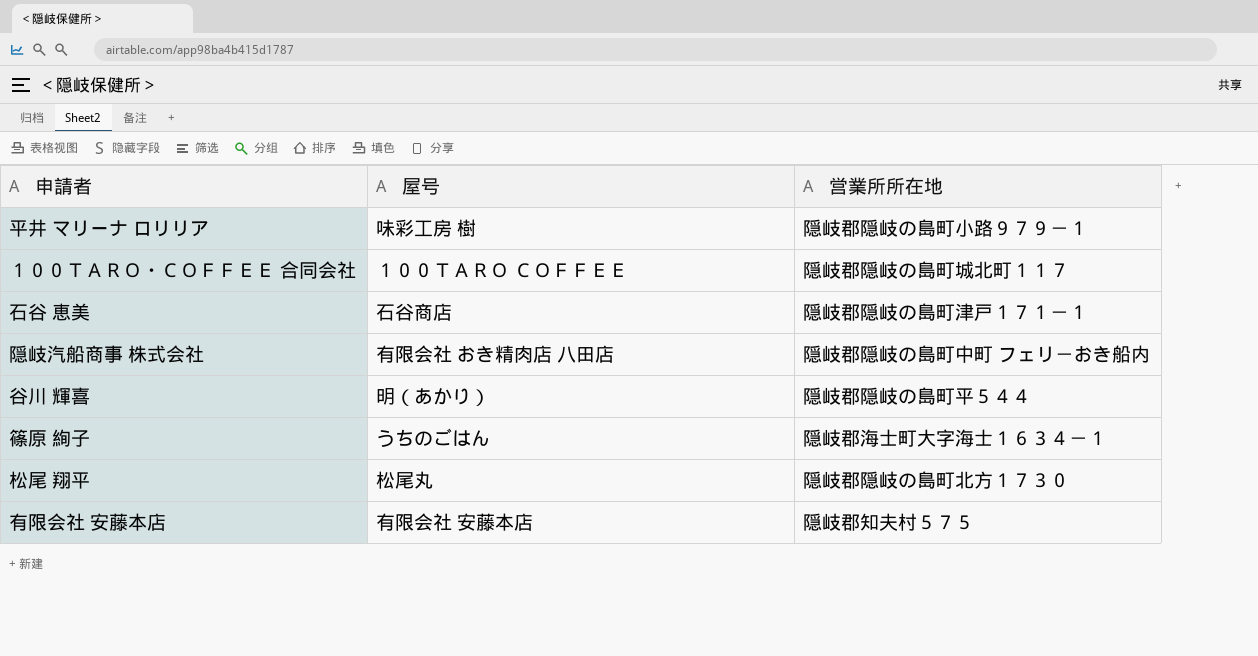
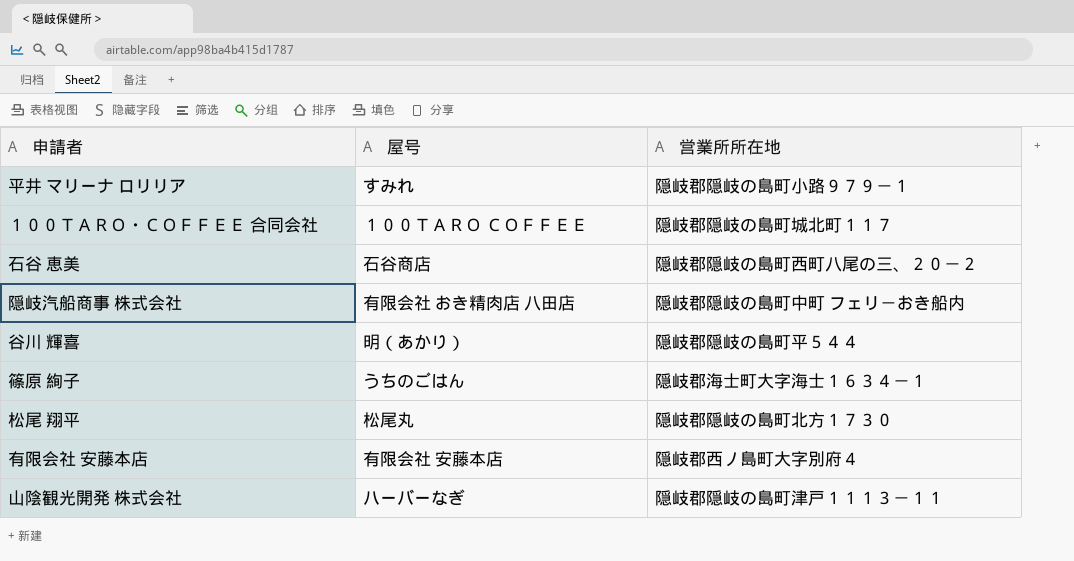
平井 マリーナ ロリリア | 屋号: 味彩工房 樹 -> すみれ
石谷 恵美 | 営業所所在地: 隠岐郡隠岐の島町津戸１７１－１ -> 隠岐郡隠岐の島町西町八尾の三、２０－２
有限会社 安藤本店 | 営業所所在地: 隠岐郡知夫村５７５ -> 隠岐郡西ノ島町大字別府４
row 山陰観光開発 株式会社: none -> ハーバーなぎ | 隠岐郡隠岐の島町津戸１１１３－１１

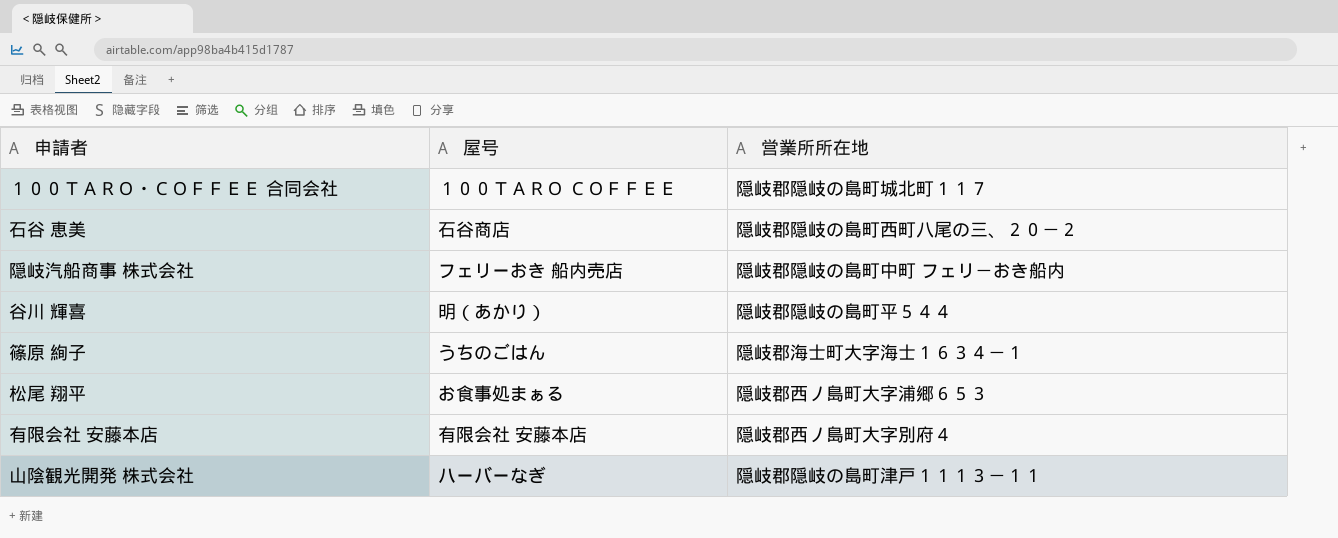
row 平井 マリーナ ロリリア: すみれ | 隠岐郡隠岐の島町小路９７９－１ -> none
隠岐汽船商事 株式会社 | 屋号: 有限会社 おき精肉店 八田店 -> フェリーおき 船内売店
松尾 翔平 | 屋号: 松尾丸 -> お食事処まぁる
松尾 翔平 | 営業所所在地: 隠岐郡隠岐の島町北方１７３０ -> 隠岐郡西ノ島町大字浦郷６５３

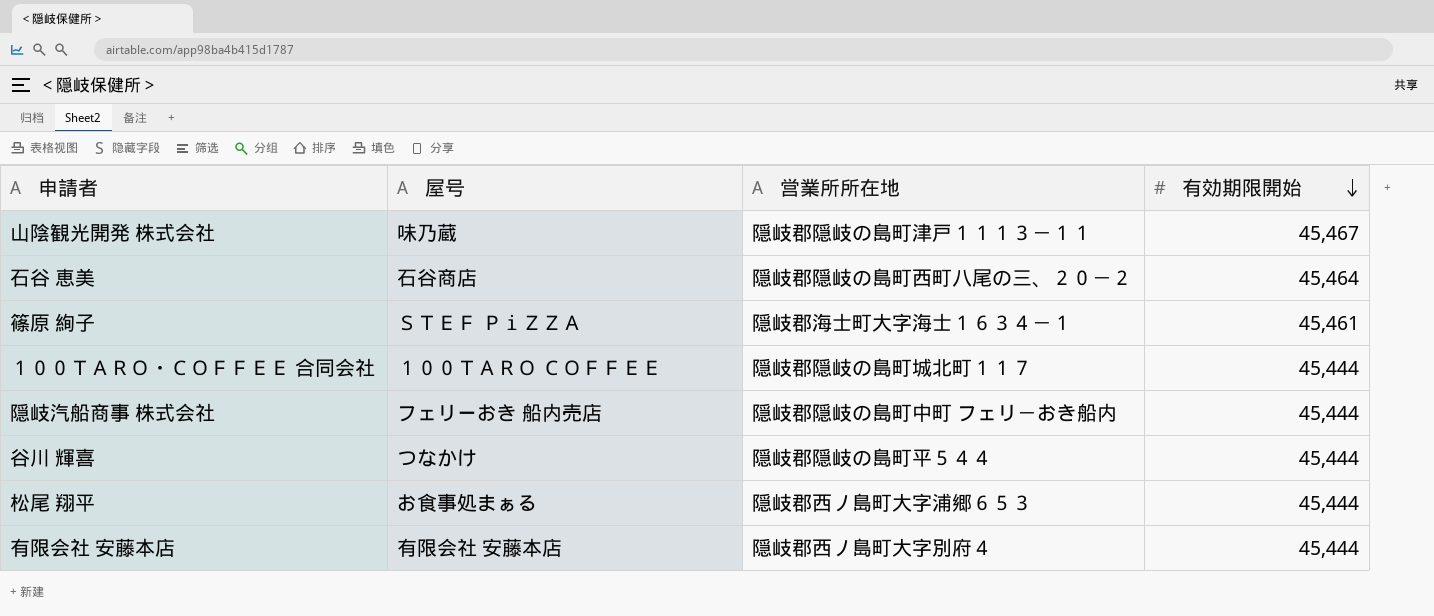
row order: none -> 有効期限開始 descending
column 有効期限開始 | position: none -> 4
山陰観光開発 株式会社 | 屋号: ハーバーなぎ -> 味乃蔵
篠原 絢子 | 屋号: うちのごはん -> ＳＴＥＦ ＰｉＺＺＡ
谷川 輝喜 | 屋号: 明（あかり） -> つなかけ

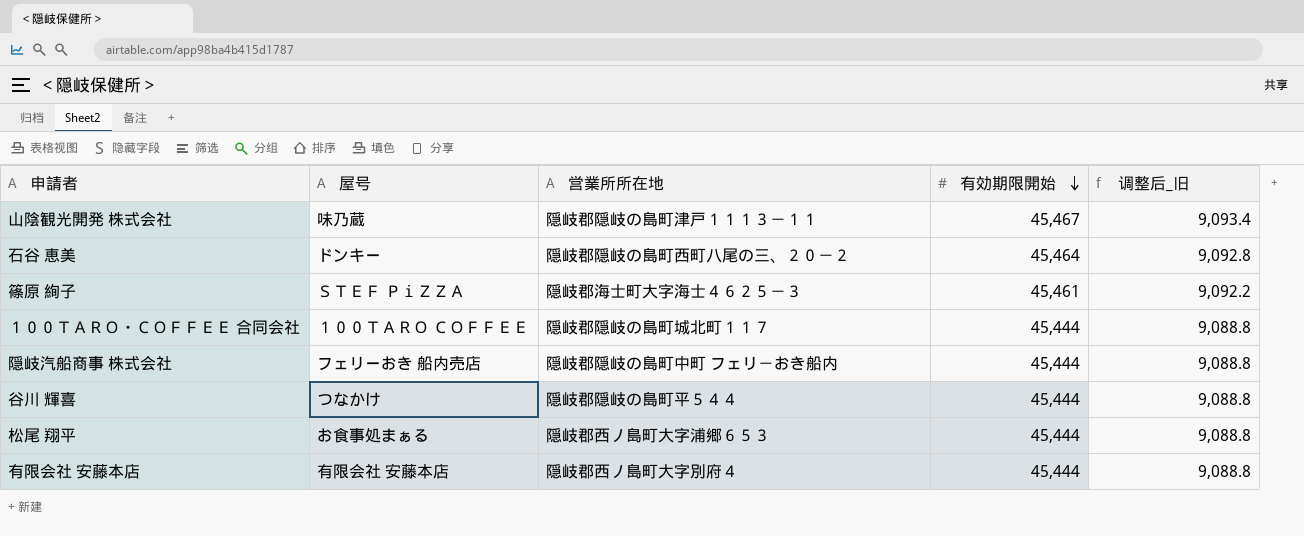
column 调整后_旧 | formula: none -> [有効期限開始] * 0.2
石谷 恵美 | 屋号: 石谷商店 -> ドンキー
篠原 絢子 | 営業所所在地: 隠岐郡海士町大字海士１６３４－１ -> 隠岐郡海士町大字海士４６２５－３

